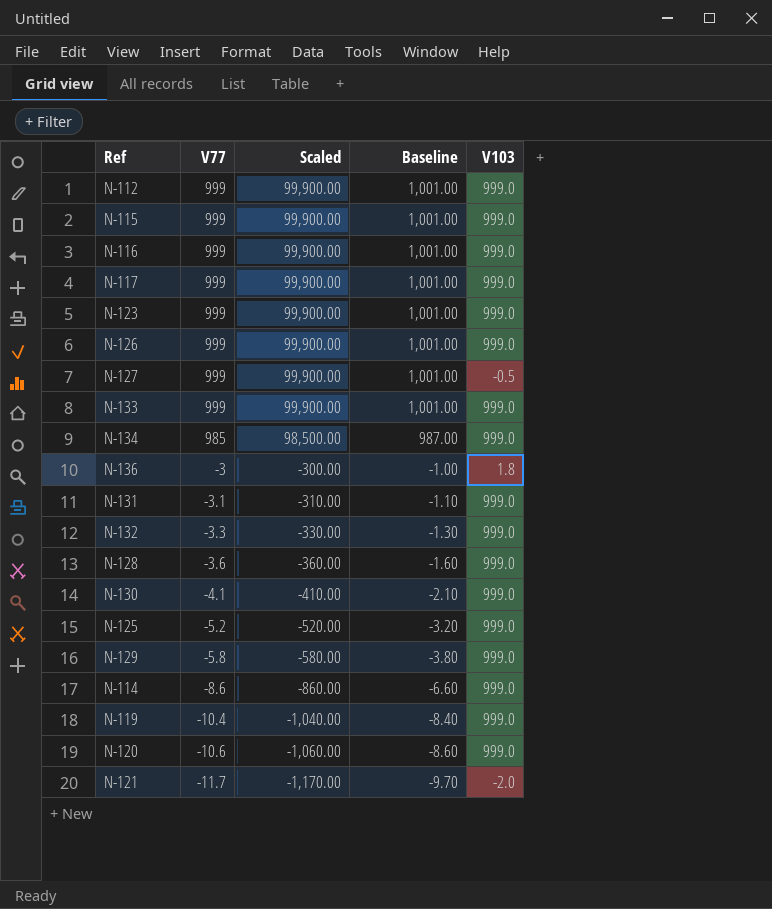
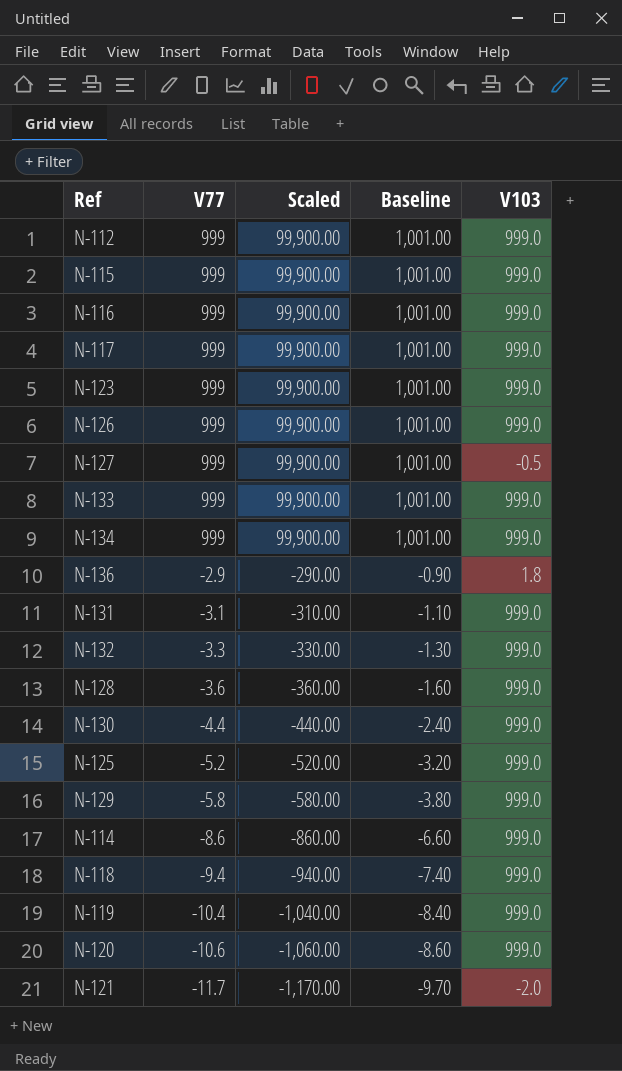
N-134 | V77: 985 -> 999
N-134 | Scaled: 98,500.00 -> 99,900.00
N-134 | Baseline: 987.00 -> 1,001.00
N-136 | V77: -3 -> -2.9
N-136 | Scaled: -300.00 -> -290.00
N-136 | Baseline: -1.00 -> -0.90
N-130 | V77: -4.1 -> -4.4
N-130 | Scaled: -410.00 -> -440.00
N-130 | Baseline: -2.10 -> -2.40
row N-118: none -> -9.4 | -940.00 | -7.40 | 999.0

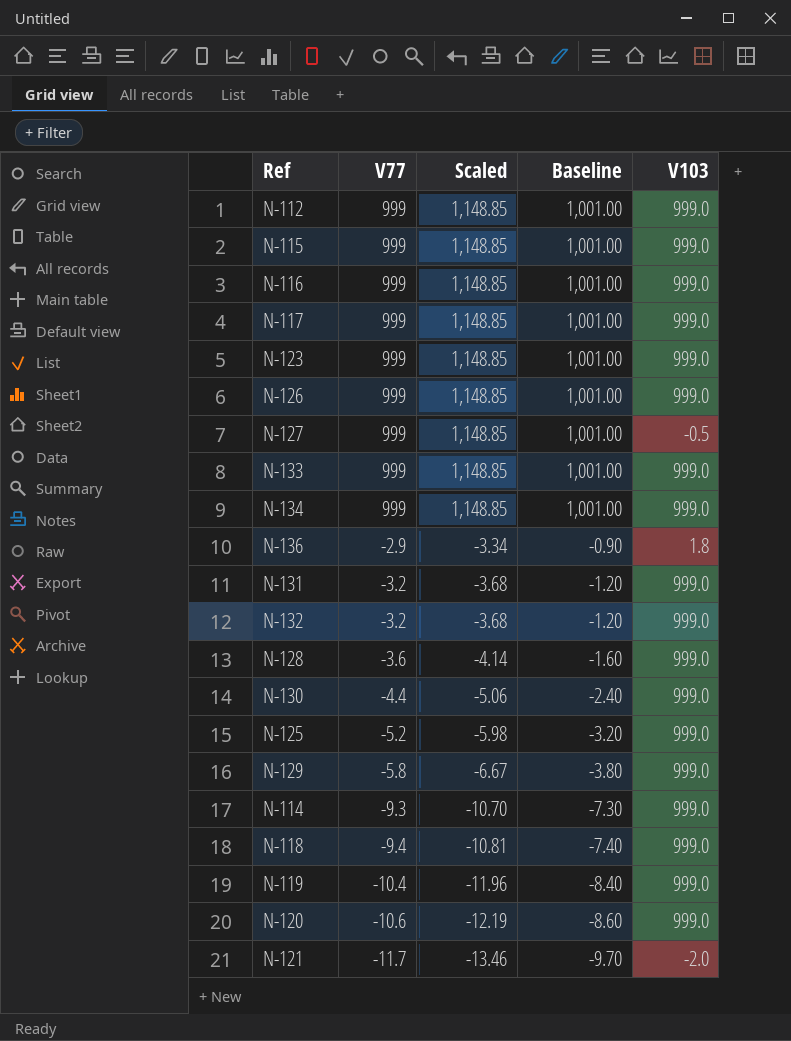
column Scaled | formula: [V77] * 100 -> [V77] * 1.15
N-131 | V77: -3.1 -> -3.2
N-131 | Baseline: -1.10 -> -1.20
N-132 | V77: -3.3 -> -3.2
N-132 | Baseline: -1.30 -> -1.20
N-114 | V77: -8.6 -> -9.3
N-114 | Baseline: -6.60 -> -7.30

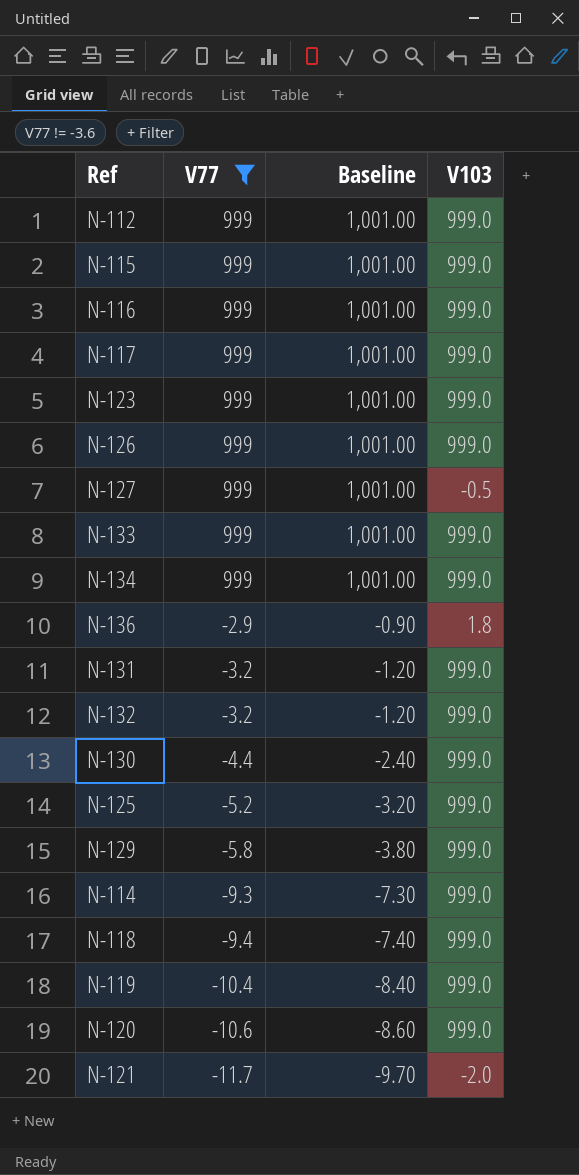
filter: none -> V77 != -3.6
column Scaled | formula: [V77] * 1.15 -> none

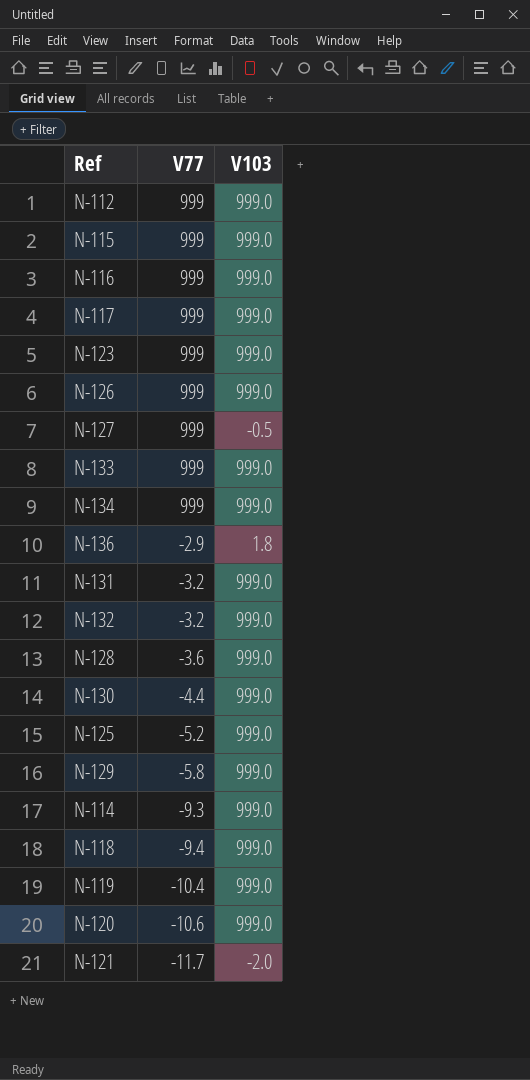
filter: V77 != -3.6 -> none
column Baseline | formula: [V77] + 2 -> none

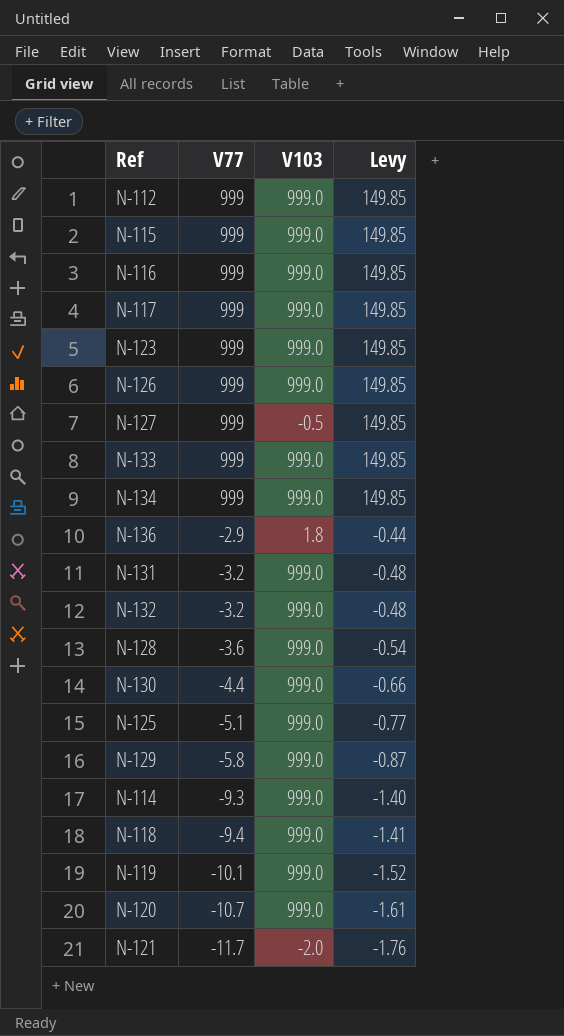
column Levy | formula: none -> [V77] * 0.15
N-125 | V77: -5.2 -> -5.1
N-119 | V77: -10.4 -> -10.1
N-120 | V77: -10.6 -> -10.7

